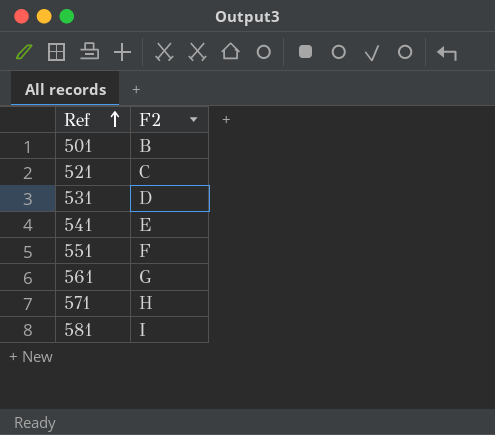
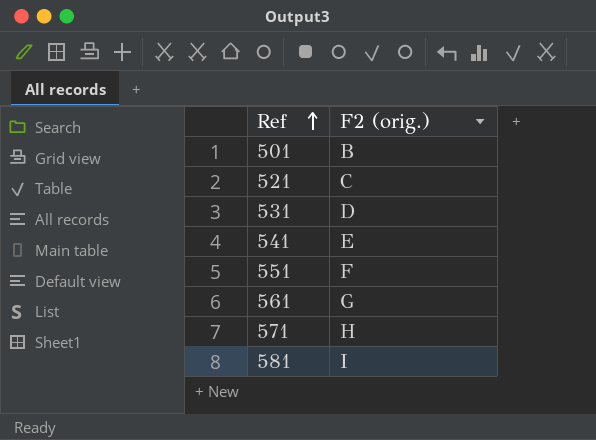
column name: F2 -> F2 (orig.)

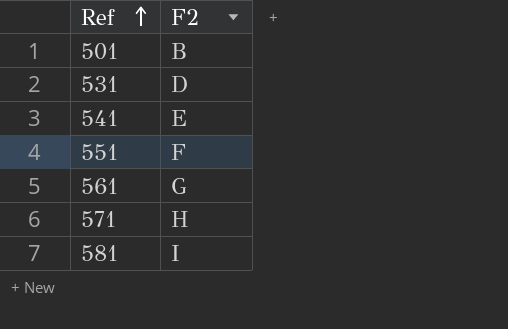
column name: F2 (orig.) -> F2
row 521: C -> none

